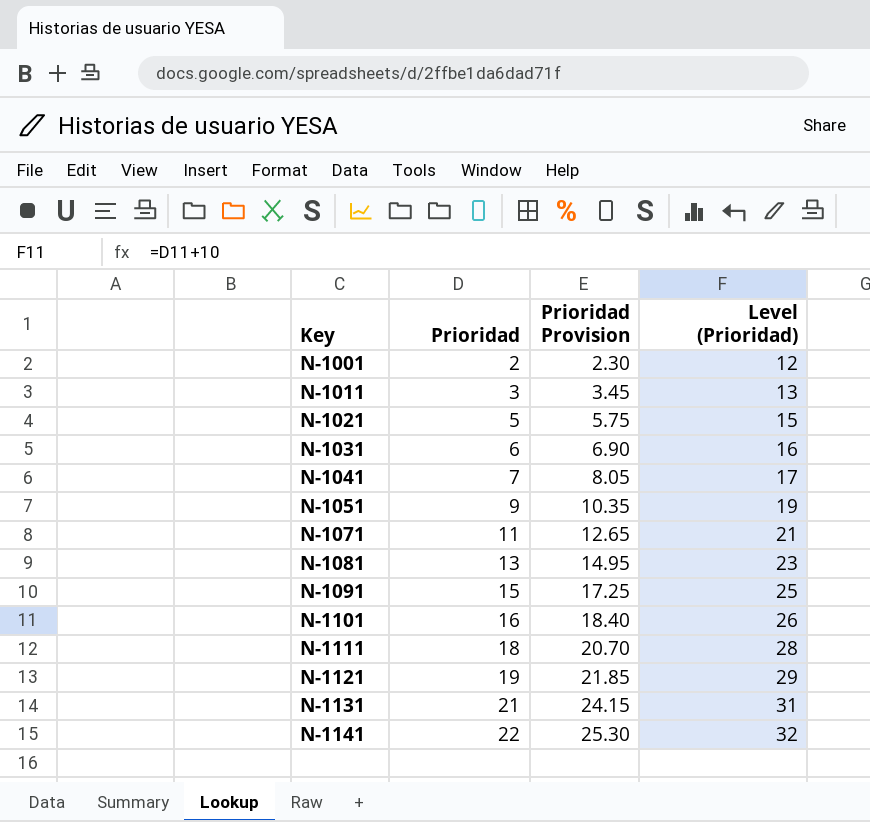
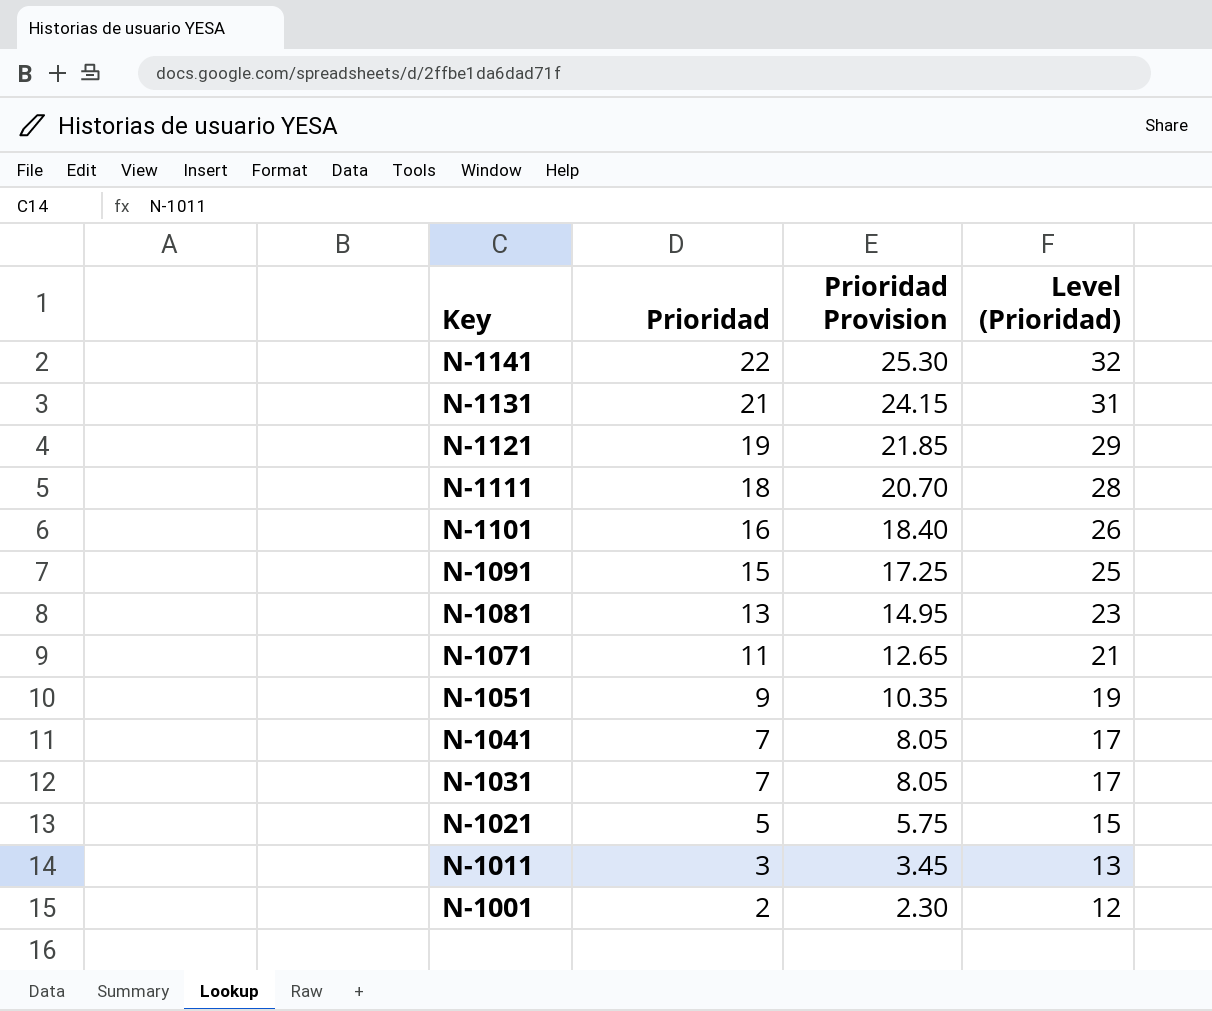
row order: Key ascending -> Key descending
N-1031 | Prioridad: 6 -> 7
N-1031 | Prioridad Provision: 6.90 -> 8.05
N-1031 | Level (Prioridad): 16 -> 17

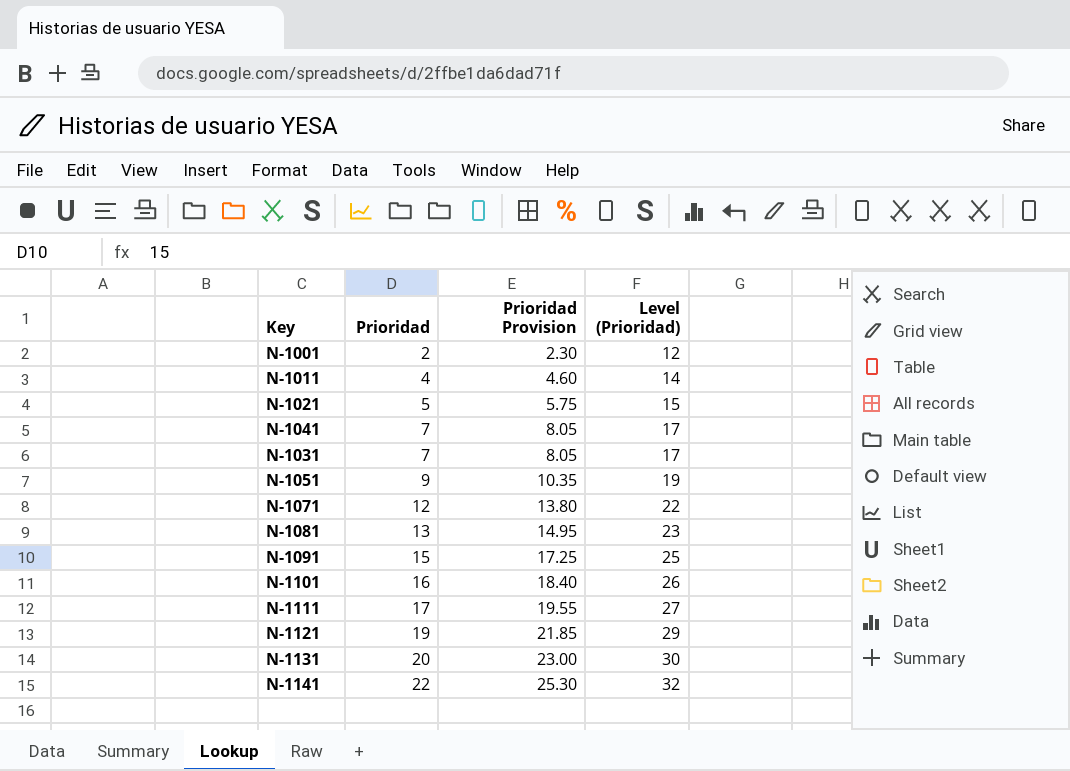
row order: Key descending -> Prioridad ascending
N-1011 | Prioridad: 3 -> 4
N-1011 | Prioridad Provision: 3.45 -> 4.60
N-1011 | Level (Prioridad): 13 -> 14
N-1071 | Prioridad: 11 -> 12
N-1071 | Prioridad Provision: 12.65 -> 13.80
N-1071 | Level (Prioridad): 21 -> 22
N-1111 | Prioridad: 18 -> 17
N-1111 | Prioridad Provision: 20.70 -> 19.55
N-1111 | Level (Prioridad): 28 -> 27
N-1131 | Prioridad: 21 -> 20
N-1131 | Prioridad Provision: 24.15 -> 23.00
N-1131 | Level (Prioridad): 31 -> 30

